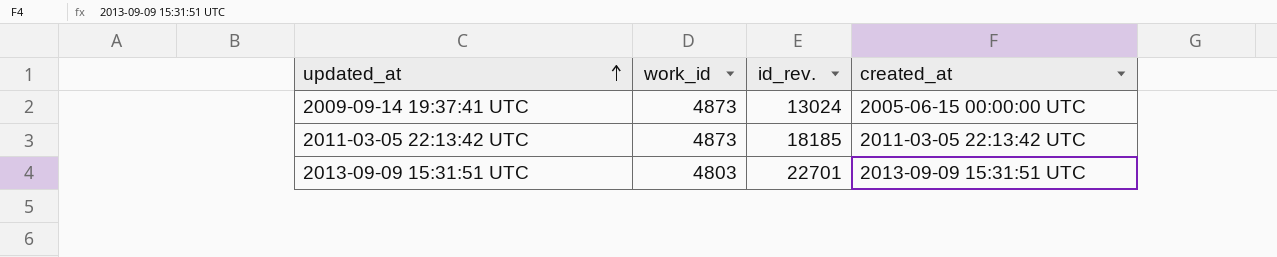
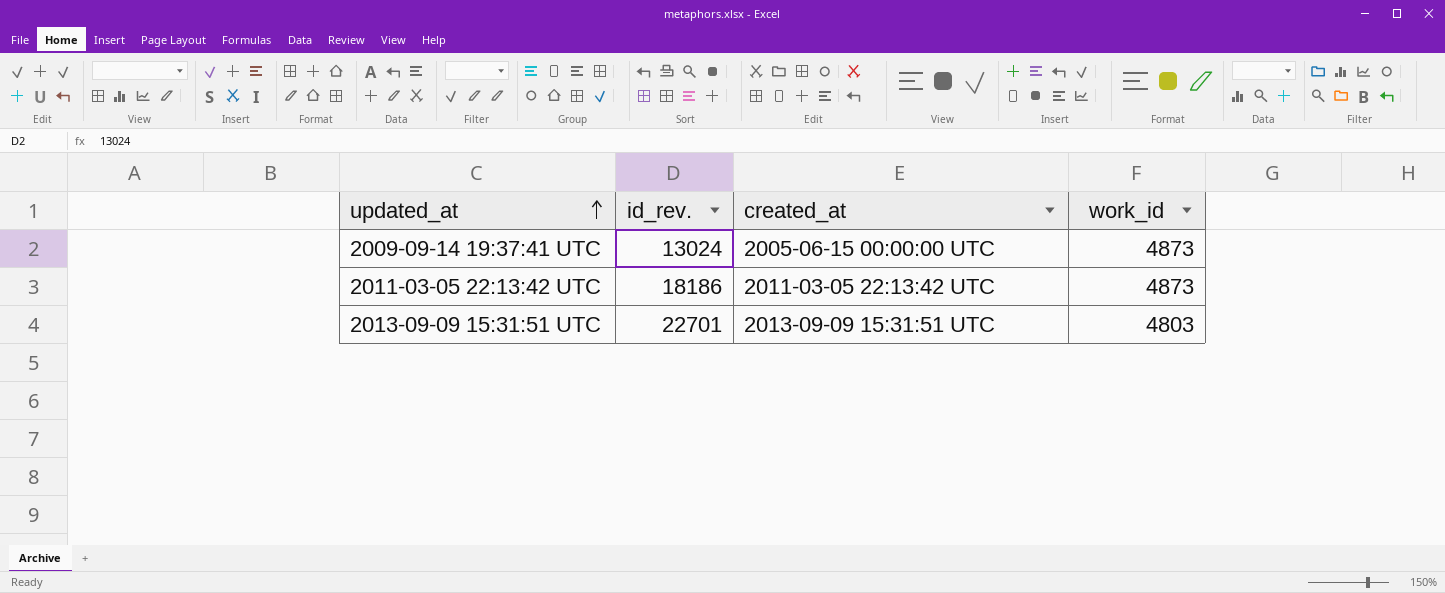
column work_id | position: 2 -> 4
2011-03-05 22:13:42 UTC | id_rev.: 18185 -> 18186

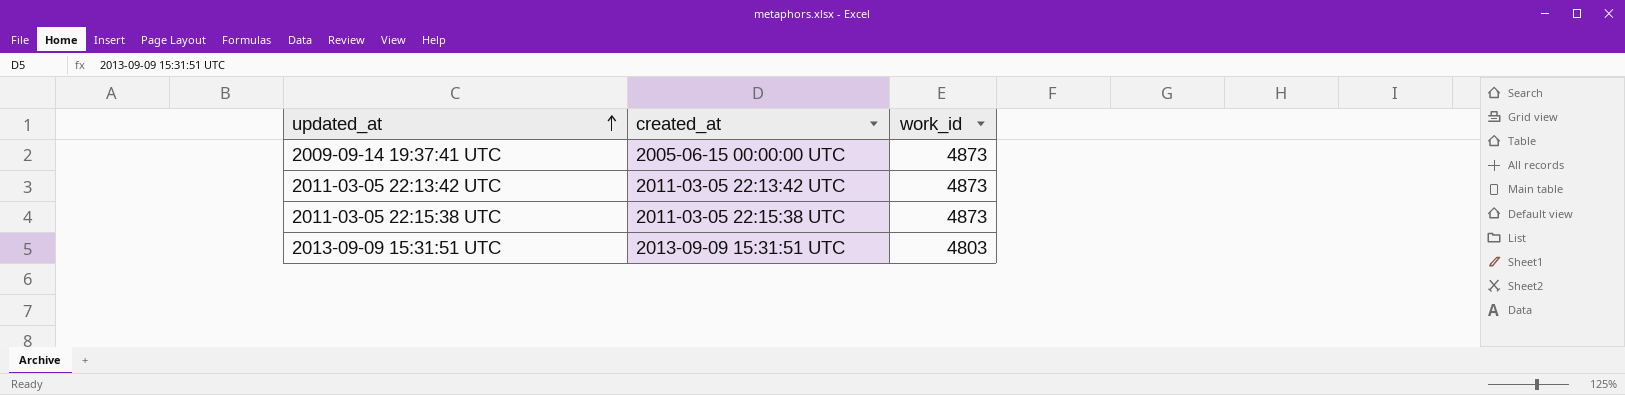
column id_rev. | position: 2 -> none
row 2011-03-05 22:15:38 UTC: none -> 2011-03-05 22:15:38 UTC | 4873

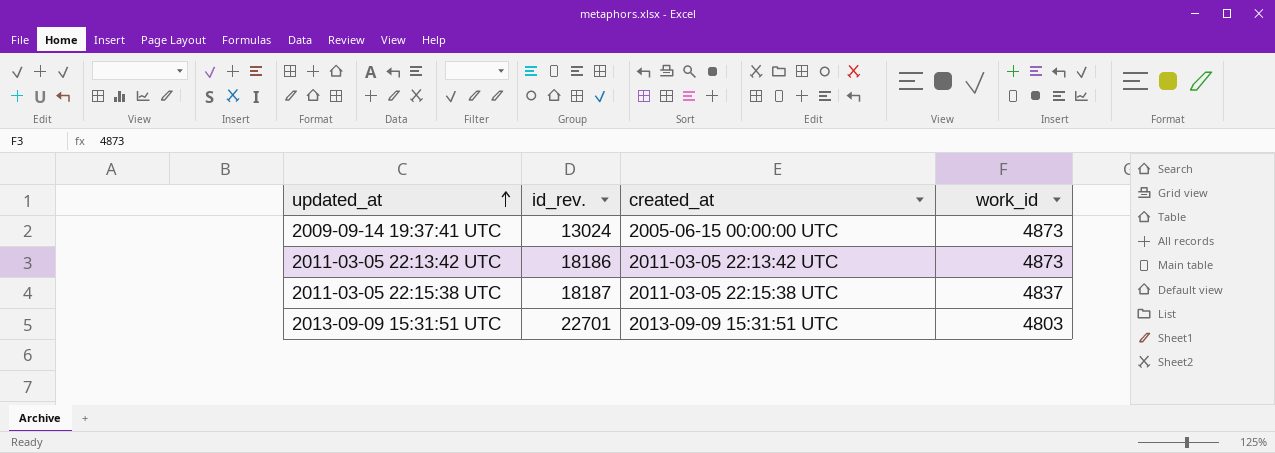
column id_rev. | position: none -> 2
2011-03-05 22:15:38 UTC | work_id: 4873 -> 4837

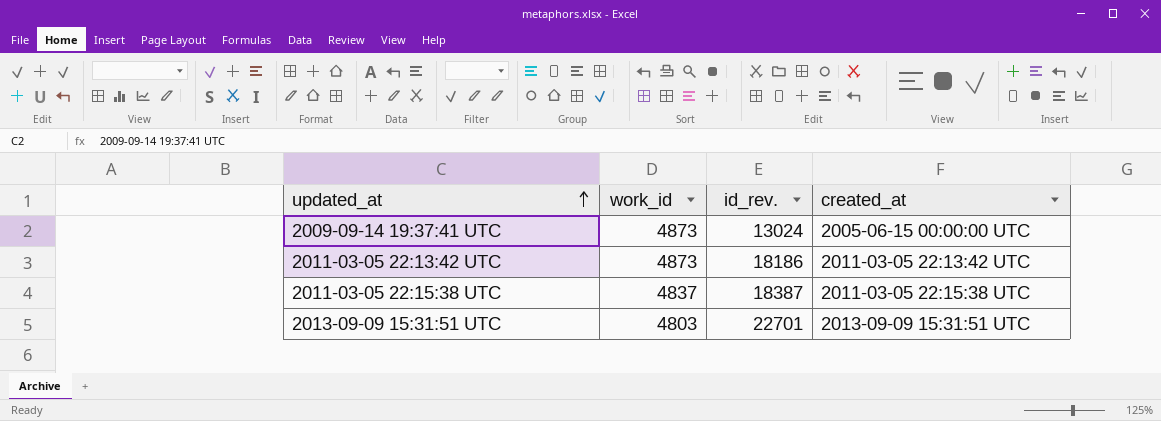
column work_id | position: 4 -> 2
2011-03-05 22:15:38 UTC | id_rev.: 18187 -> 18387

